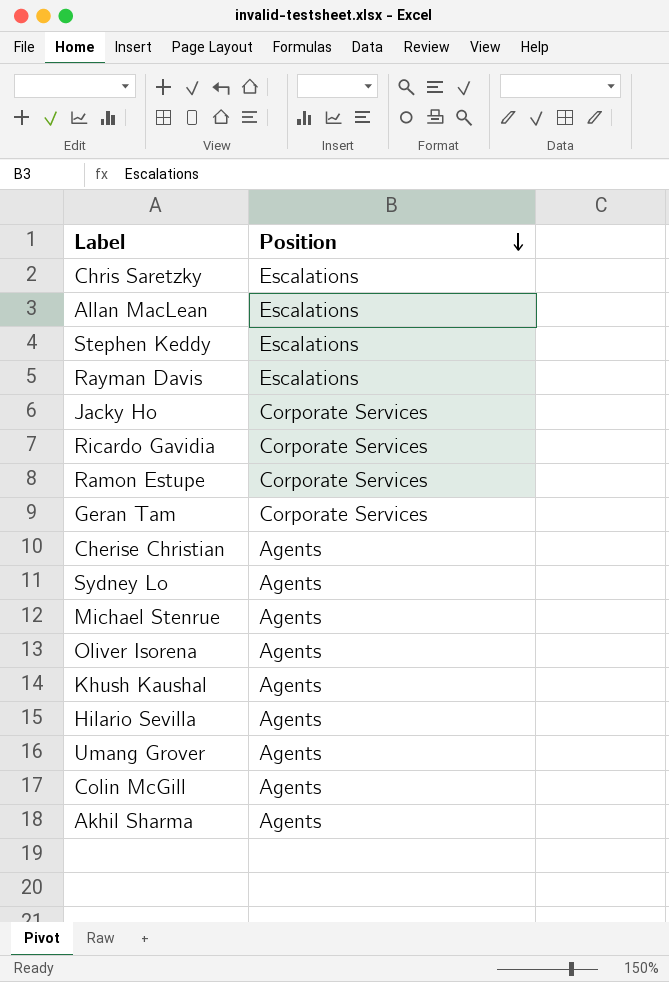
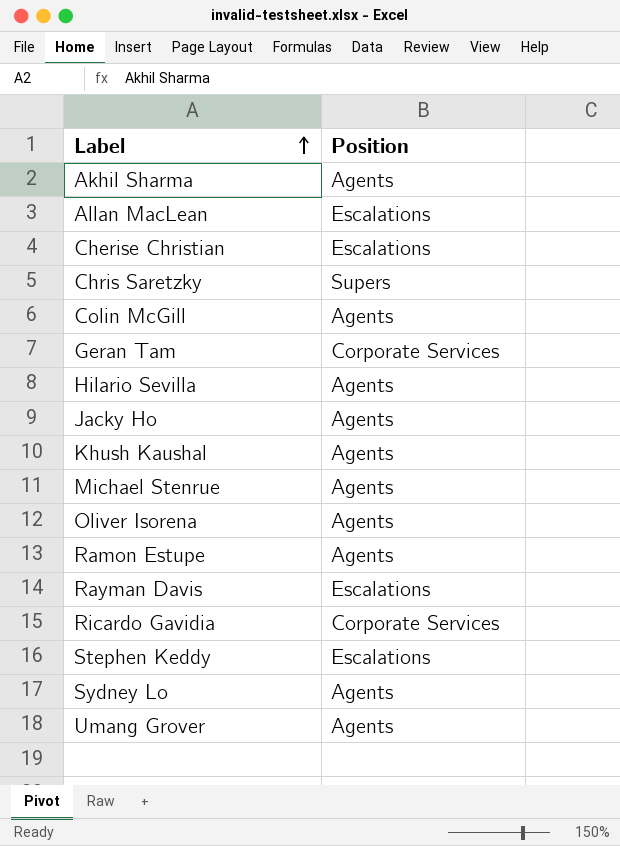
row order: Position descending -> Label ascending
Cherise Christian | Position: Agents -> Escalations
Chris Saretzky | Position: Escalations -> Supers
Jacky Ho | Position: Corporate Services -> Agents
Ramon Estupe | Position: Corporate Services -> Agents

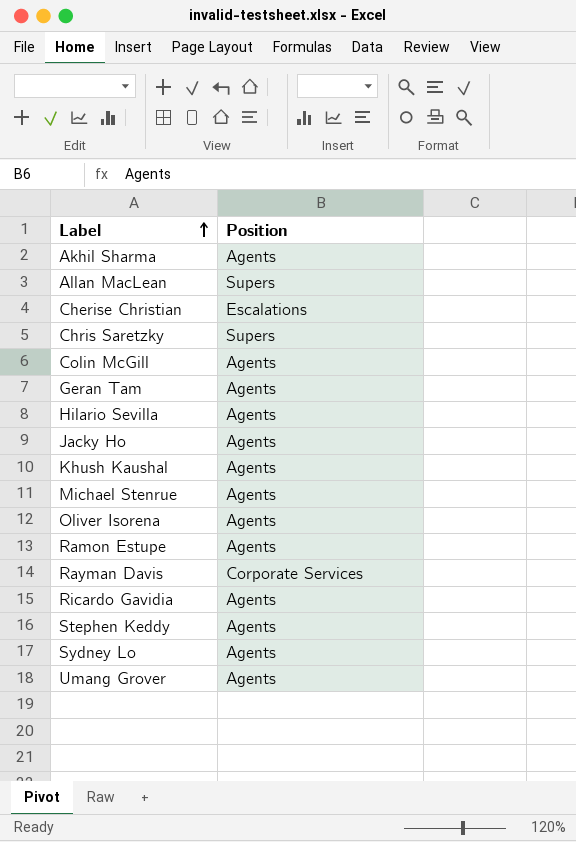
Allan MacLean | Position: Escalations -> Supers
Geran Tam | Position: Corporate Services -> Agents
Rayman Davis | Position: Escalations -> Corporate Services
Ricardo Gavidia | Position: Corporate Services -> Agents
Stephen Keddy | Position: Escalations -> Agents

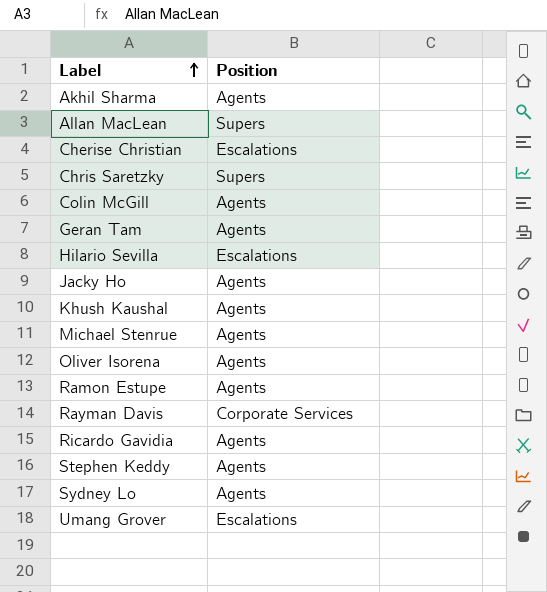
Hilario Sevilla | Position: Agents -> Escalations
Umang Grover | Position: Agents -> Escalations

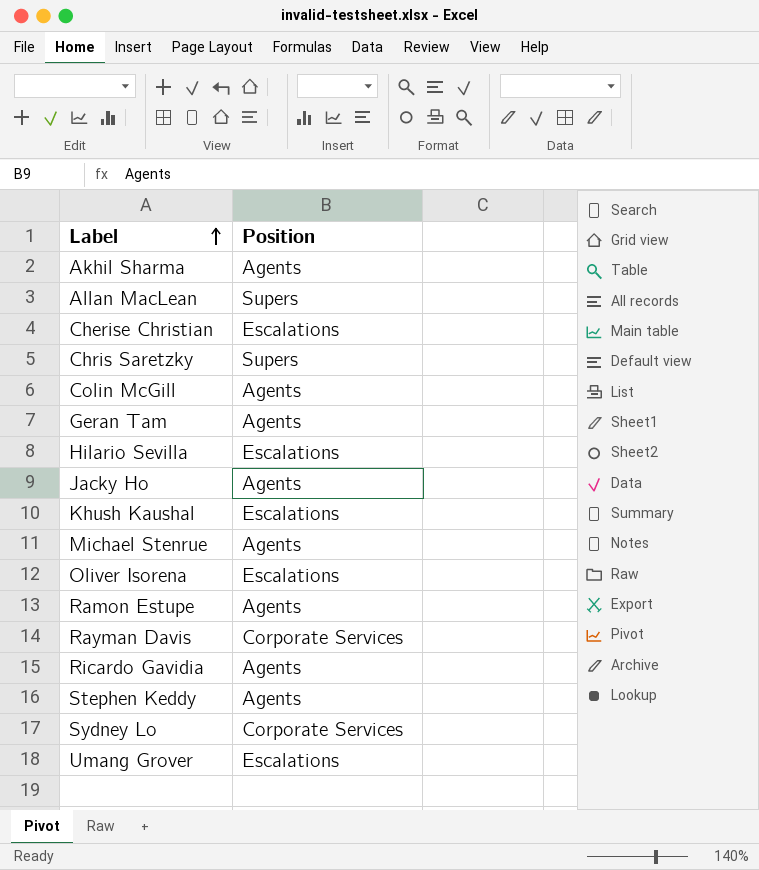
Khush Kaushal | Position: Agents -> Escalations
Oliver Isorena | Position: Agents -> Escalations
Sydney Lo | Position: Agents -> Corporate Services

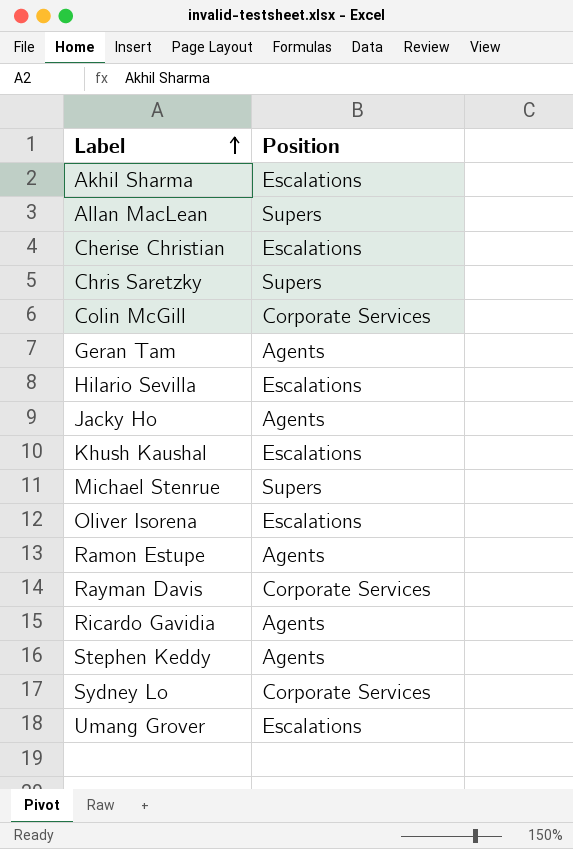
Akhil Sharma | Position: Agents -> Escalations
Colin McGill | Position: Agents -> Corporate Services
Michael Stenrue | Position: Agents -> Supers

